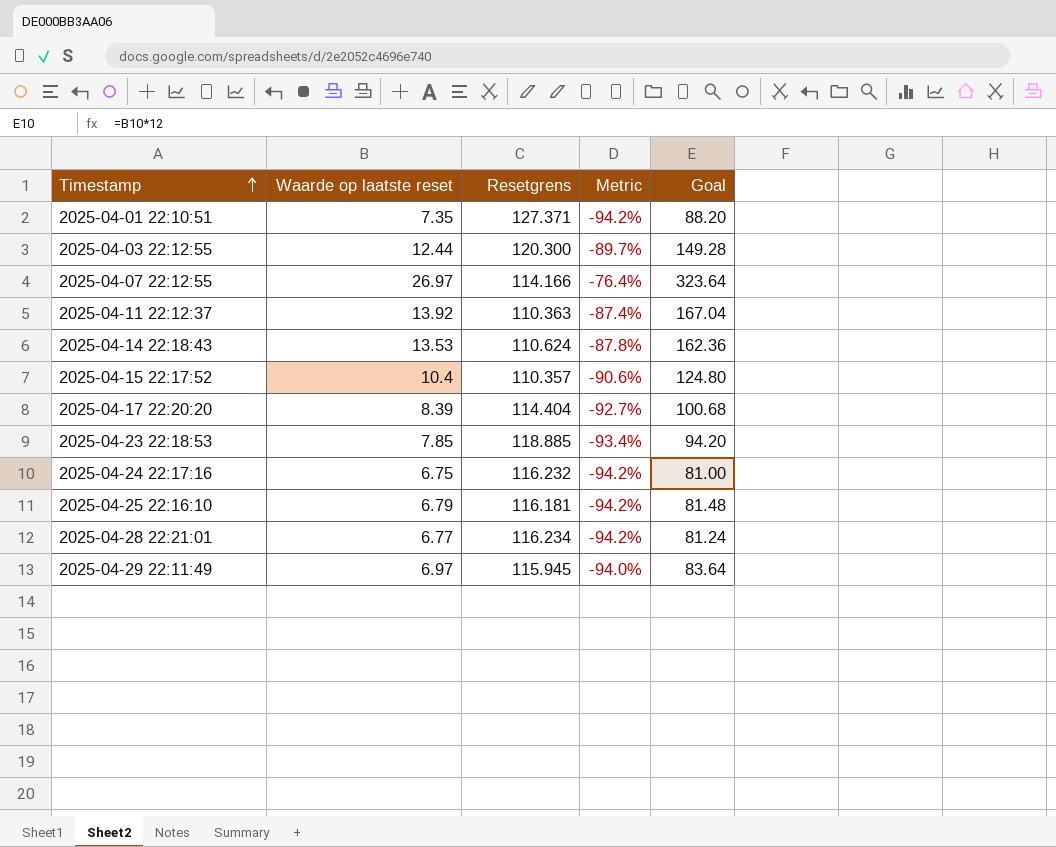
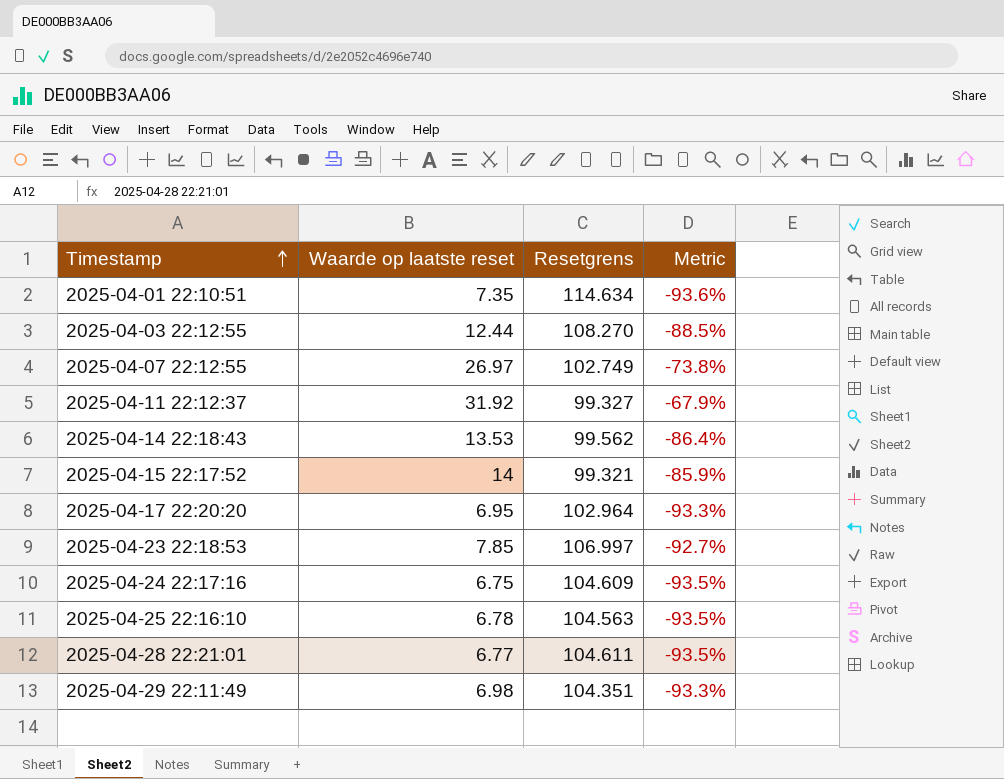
column Goal | formula: [Waarde op laatste reset] * 12 -> none
2025-04-01 22:10:51 | Resetgrens: 127.371 -> 114.634
2025-04-01 22:10:51 | Metric: -94.2% -> -93.6%
2025-04-03 22:12:55 | Resetgrens: 120.300 -> 108.270
2025-04-03 22:12:55 | Metric: -89.7% -> -88.5%
2025-04-07 22:12:55 | Resetgrens: 114.166 -> 102.749
2025-04-07 22:12:55 | Metric: -76.4% -> -73.8%
2025-04-11 22:12:37 | Waarde op laatste reset: 13.92 -> 31.92
2025-04-11 22:12:37 | Resetgrens: 110.363 -> 99.327
2025-04-11 22:12:37 | Metric: -87.4% -> -67.9%
2025-04-14 22:18:43 | Resetgrens: 110.624 -> 99.562
2025-04-14 22:18:43 | Metric: -87.8% -> -86.4%
2025-04-15 22:17:52 | Waarde op laatste reset: 10.4 -> 14
2025-04-15 22:17:52 | Resetgrens: 110.357 -> 99.321
2025-04-15 22:17:52 | Metric: -90.6% -> -85.9%
2025-04-17 22:20:20 | Waarde op laatste reset: 8.39 -> 6.95
2025-04-17 22:20:20 | Resetgrens: 114.404 -> 102.964
2025-04-17 22:20:20 | Metric: -92.7% -> -93.3%
2025-04-23 22:18:53 | Resetgrens: 118.885 -> 106.997
2025-04-23 22:18:53 | Metric: -93.4% -> -92.7%
2025-04-24 22:17:16 | Resetgrens: 116.232 -> 104.609
2025-04-24 22:17:16 | Metric: -94.2% -> -93.5%
2025-04-25 22:16:10 | Waarde op laatste reset: 6.79 -> 6.78
2025-04-25 22:16:10 | Resetgrens: 116.181 -> 104.563
2025-04-25 22:16:10 | Metric: -94.2% -> -93.5%
2025-04-28 22:21:01 | Resetgrens: 116.234 -> 104.611
2025-04-28 22:21:01 | Metric: -94.2% -> -93.5%
2025-04-29 22:11:49 | Waarde op laatste reset: 6.97 -> 6.98
2025-04-29 22:11:49 | Resetgrens: 115.945 -> 104.351
2025-04-29 22:11:49 | Metric: -94.0% -> -93.3%

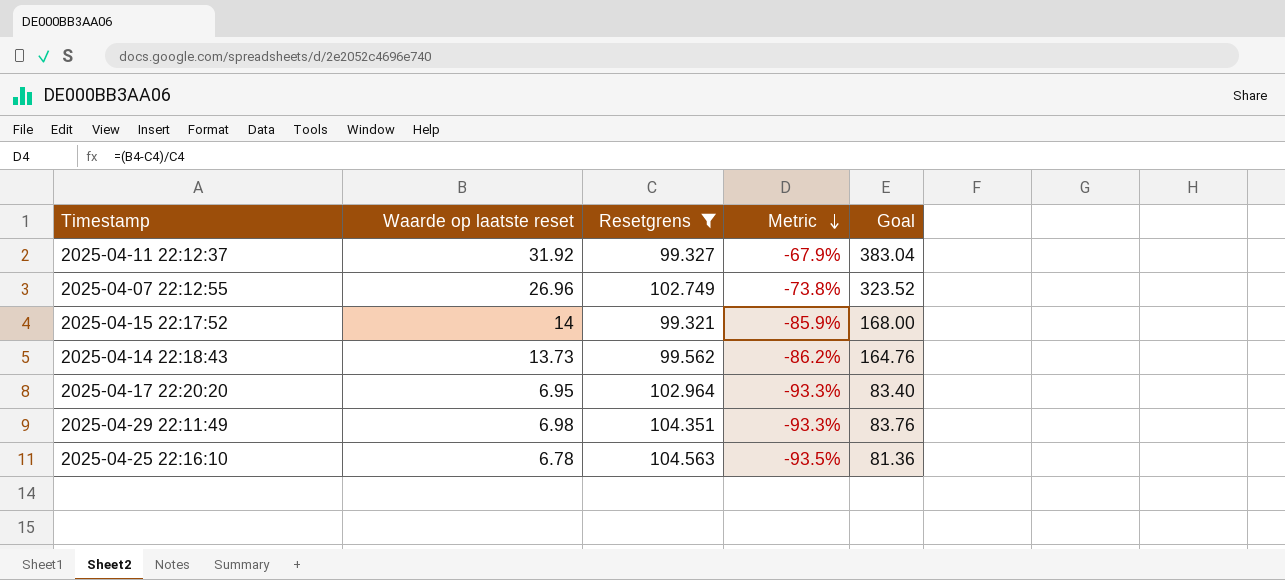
filter: none -> Resetgrens <= 104.563
row order: Timestamp ascending -> Metric descending
column Goal | formula: none -> [Waarde op laatste reset] * 12
2025-04-07 22:12:55 | Waarde op laatste reset: 26.97 -> 26.96
2025-04-14 22:18:43 | Waarde op laatste reset: 13.53 -> 13.73
2025-04-14 22:18:43 | Metric: -86.4% -> -86.2%

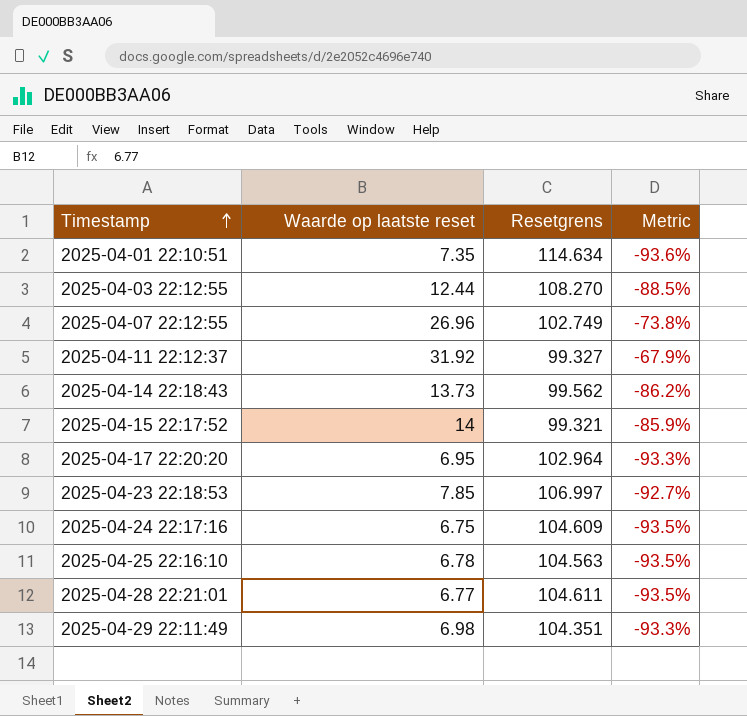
filter: Resetgrens <= 104.563 -> none
row order: Metric descending -> Timestamp ascending
column Goal | formula: [Waarde op laatste reset] * 12 -> none

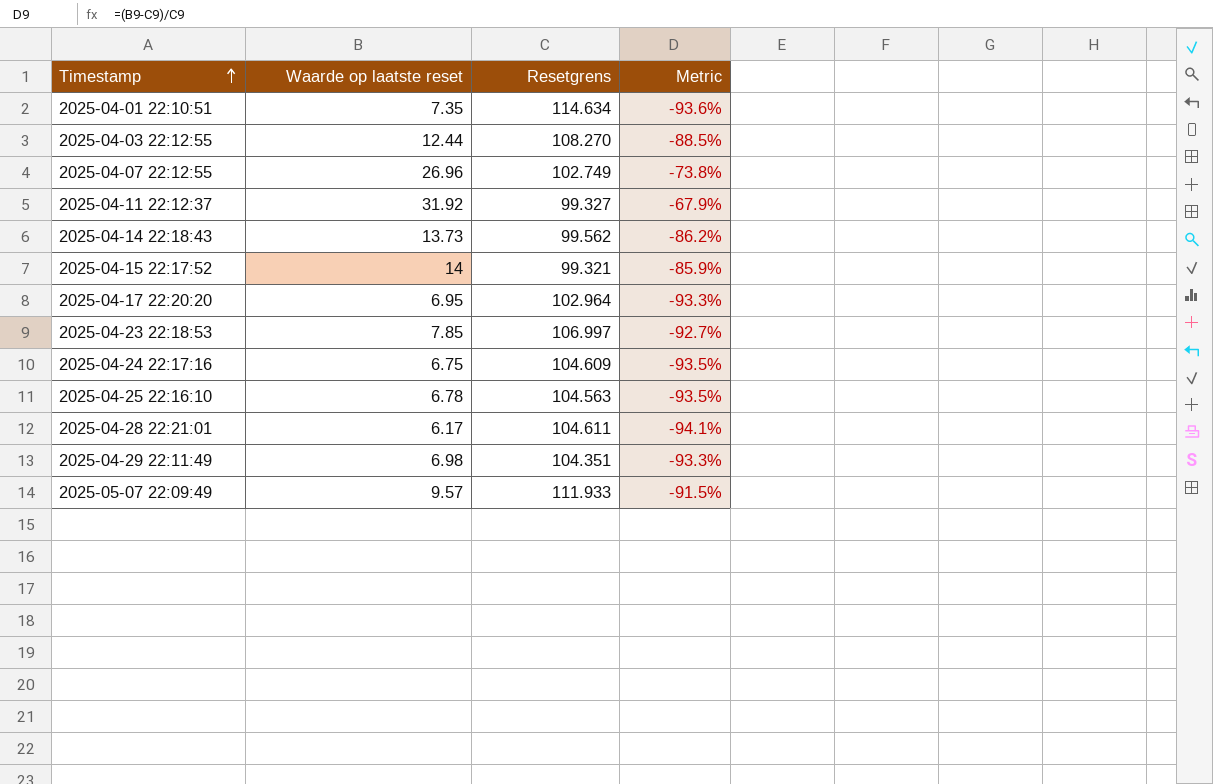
2025-04-28 22:21:01 | Waarde op laatste reset: 6.77 -> 6.17
2025-04-28 22:21:01 | Metric: -93.5% -> -94.1%
row 2025-05-07 22:09:49: none -> 9.57 | 111.933 | -91.5%

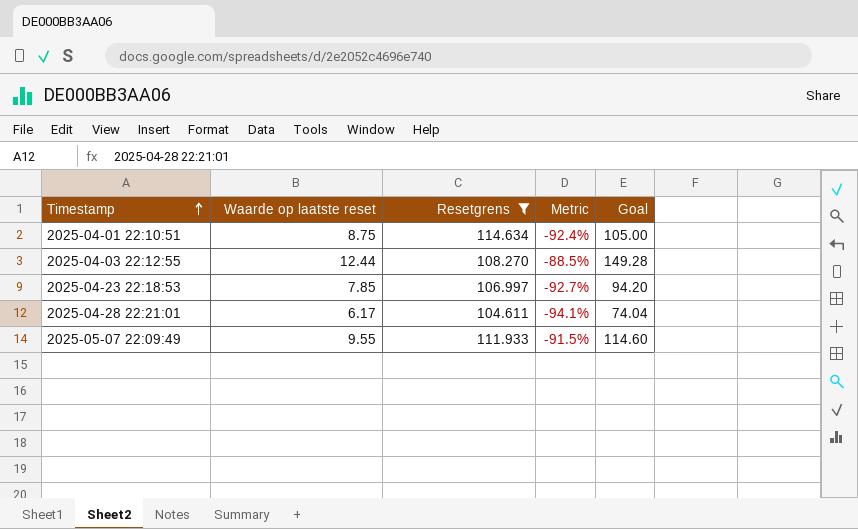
filter: none -> Resetgrens >= 104.611
column Goal | formula: none -> [Waarde op laatste reset] * 12
2025-04-01 22:10:51 | Waarde op laatste reset: 7.35 -> 8.75
2025-04-01 22:10:51 | Metric: -93.6% -> -92.4%
2025-05-07 22:09:49 | Waarde op laatste reset: 9.57 -> 9.55

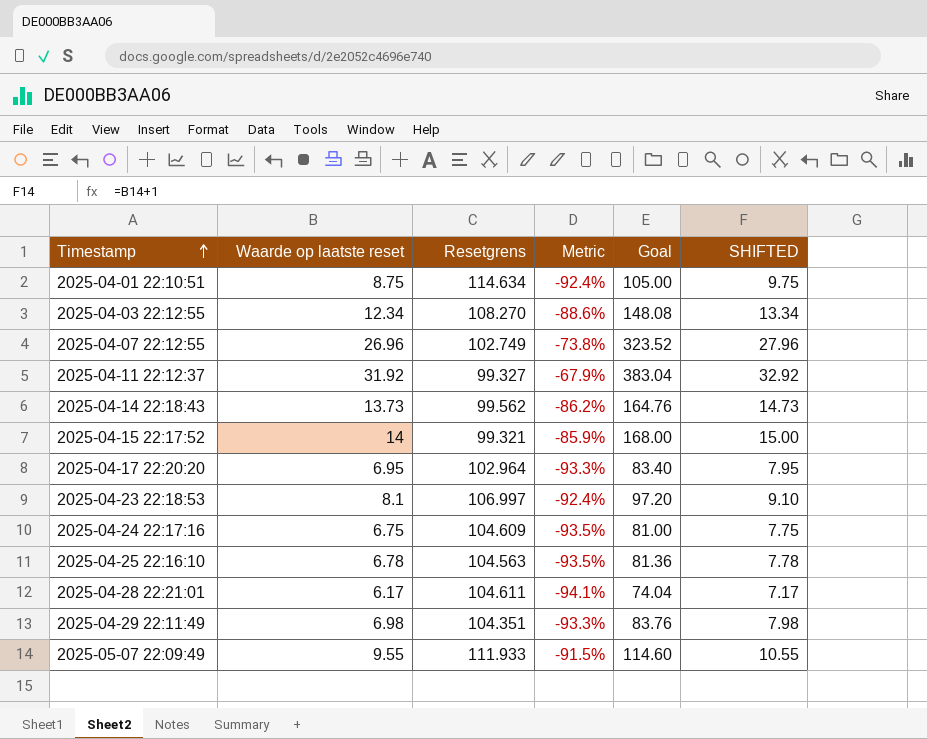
filter: Resetgrens >= 104.611 -> none
column SHIFTED | formula: none -> [Waarde op laatste reset] + 1
2025-04-03 22:12:55 | Waarde op laatste reset: 12.44 -> 12.34
2025-04-03 22:12:55 | Metric: -88.5% -> -88.6%
2025-04-03 22:12:55 | Goal: 149.28 -> 148.08
2025-04-23 22:18:53 | Waarde op laatste reset: 7.85 -> 8.1
2025-04-23 22:18:53 | Metric: -92.7% -> -92.4%
2025-04-23 22:18:53 | Goal: 94.20 -> 97.20

